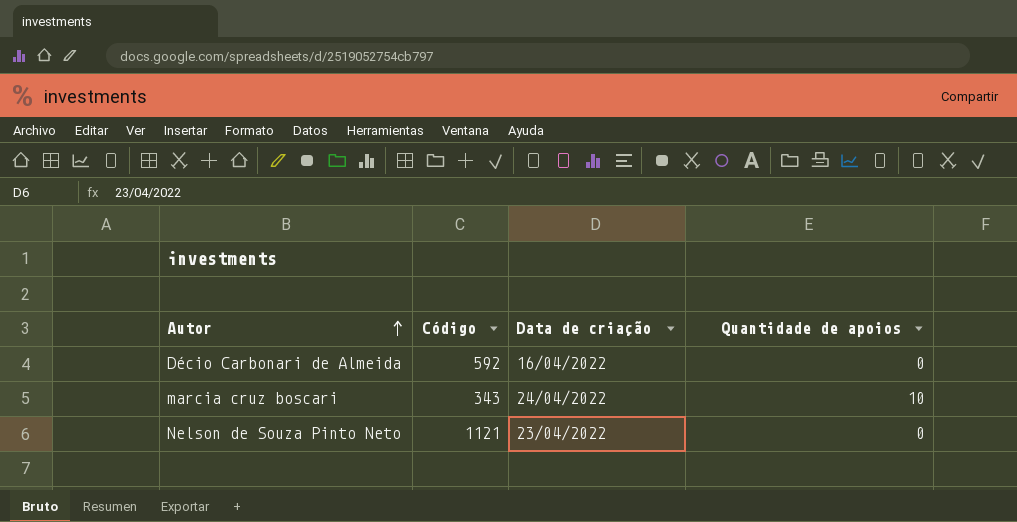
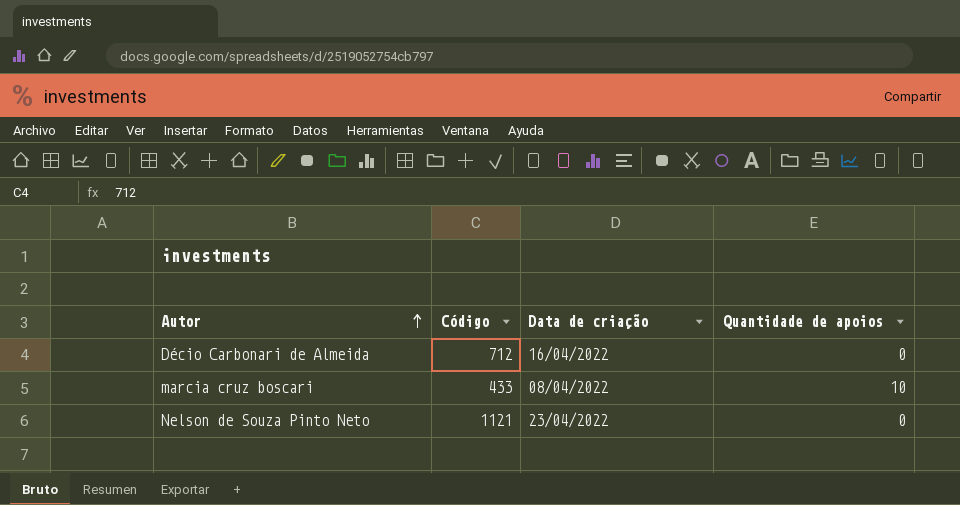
Décio Carbonari de Almeida | Código: 592 -> 712
marcia cruz boscari | Código: 343 -> 433
marcia cruz boscari | Data de criação: 24/04/2022 -> 08/04/2022

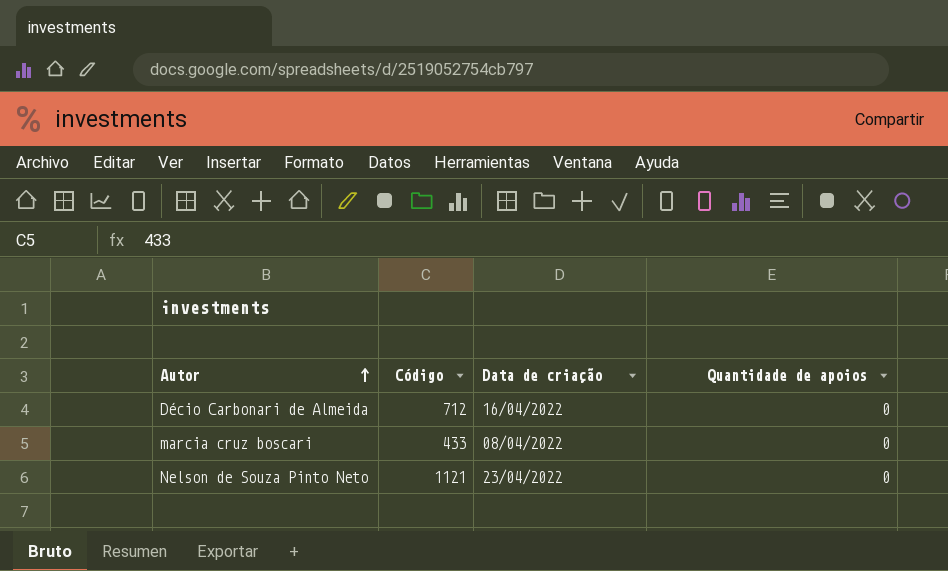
marcia cruz boscari | Quantidade de apoios: 10 -> 0

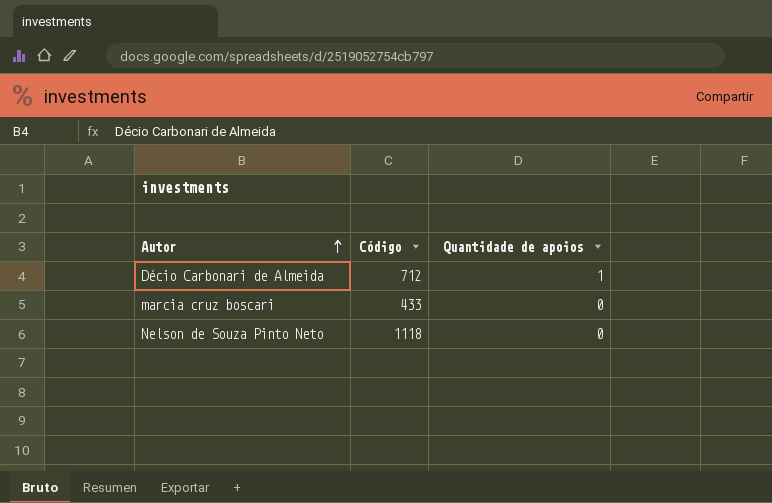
column Data de criação | position: 3 -> none
Décio Carbonari de Almeida | Quantidade de apoios: 0 -> 1
Nelson de Souza Pinto Neto | Código: 1121 -> 1118

